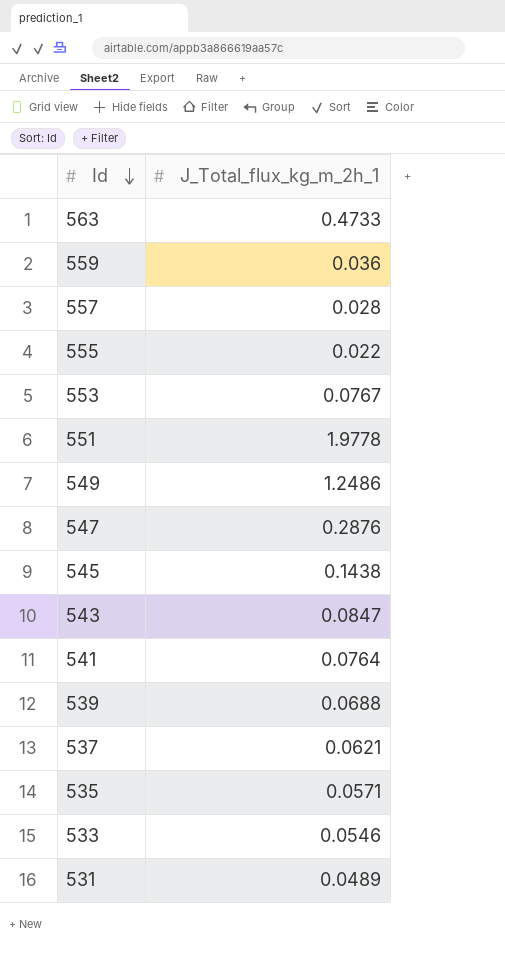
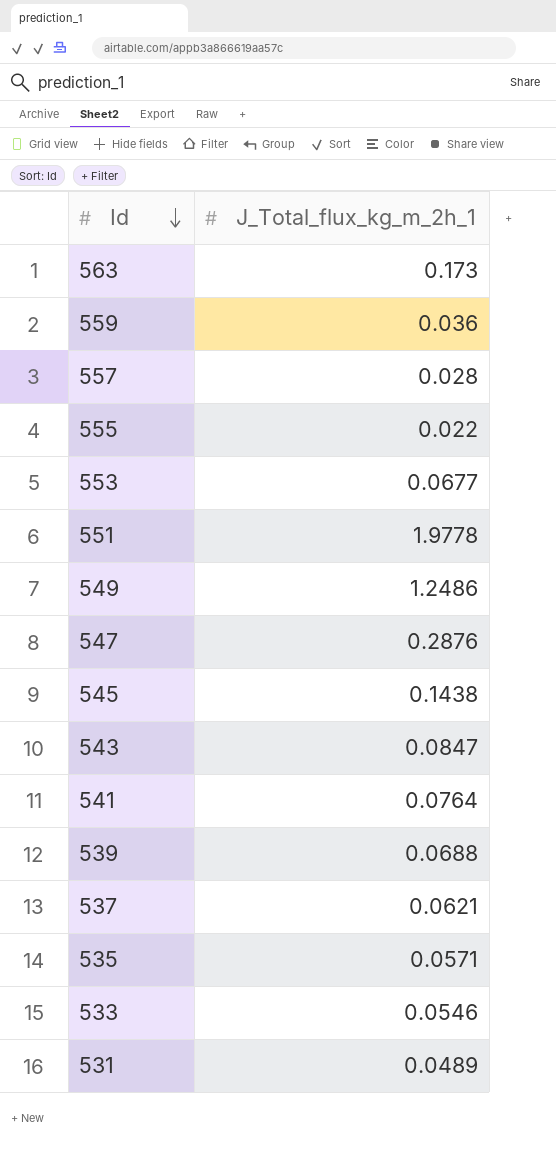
563 | J_Total_flux_kg_m_2h_1: 0.4733 -> 0.173
553 | J_Total_flux_kg_m_2h_1: 0.0767 -> 0.0677

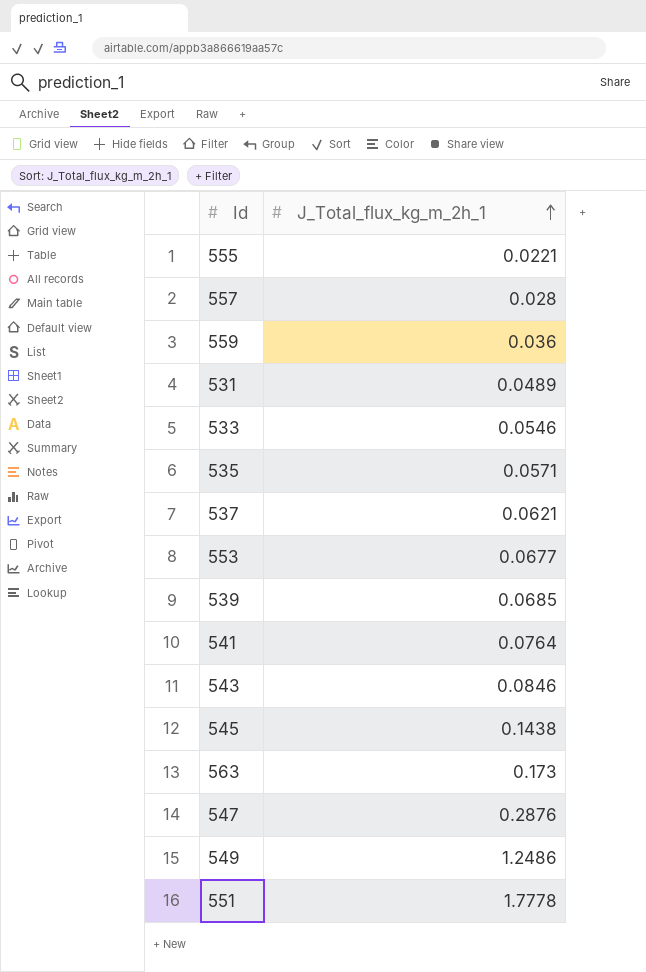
row order: Id descending -> J_Total_flux_kg_m_2h_1 ascending
555 | J_Total_flux_kg_m_2h_1: 0.022 -> 0.0221
539 | J_Total_flux_kg_m_2h_1: 0.0688 -> 0.0685
543 | J_Total_flux_kg_m_2h_1: 0.0847 -> 0.0846
551 | J_Total_flux_kg_m_2h_1: 1.9778 -> 1.7778

